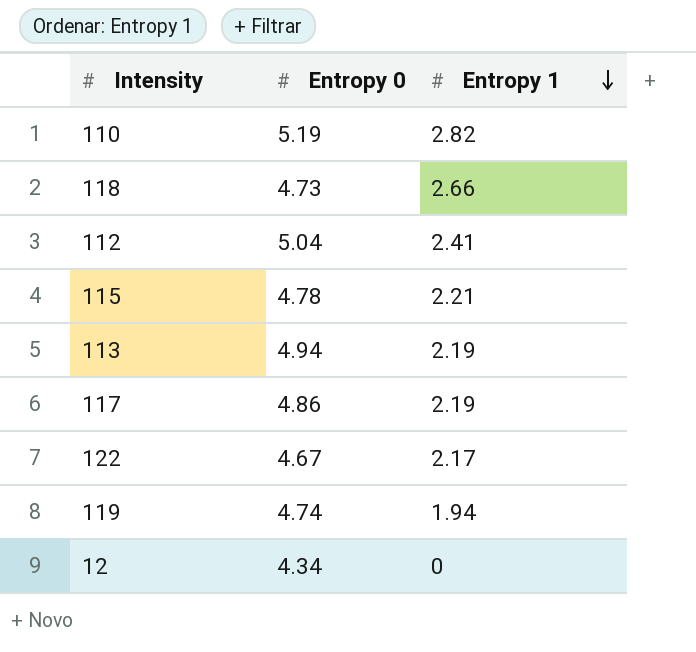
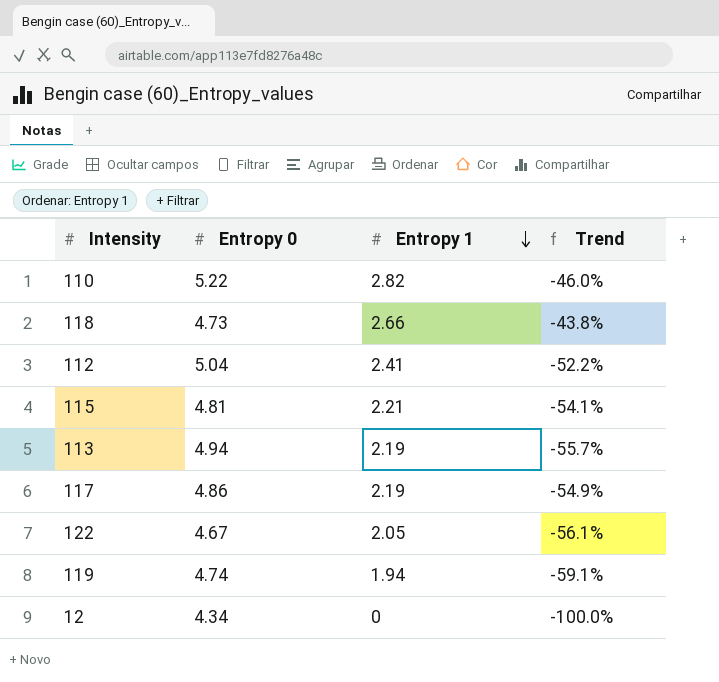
column Trend | formula: none -> ([Entropy 1] - [Entropy 0]) / [Entropy 0]
110 | Entropy 0: 5.19 -> 5.22
115 | Entropy 0: 4.78 -> 4.81
122 | Entropy 1: 2.17 -> 2.05

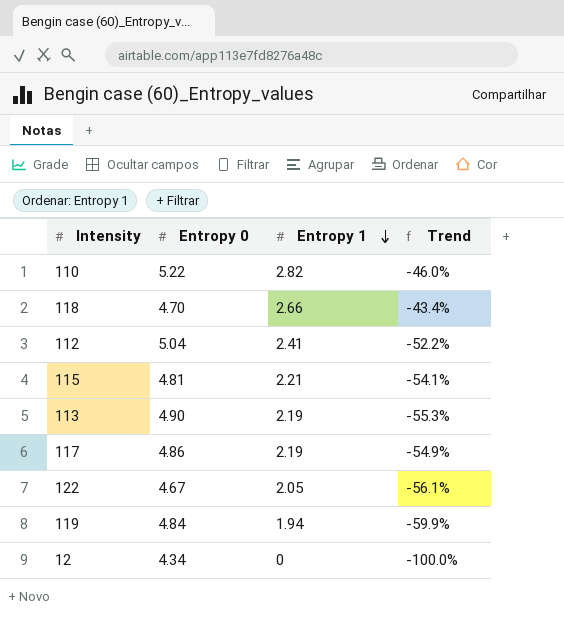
118 | Entropy 0: 4.73 -> 4.70
118 | Trend: -43.8% -> -43.4%
113 | Entropy 0: 4.94 -> 4.90
113 | Trend: -55.7% -> -55.3%
119 | Entropy 0: 4.74 -> 4.84
119 | Trend: -59.1% -> -59.9%

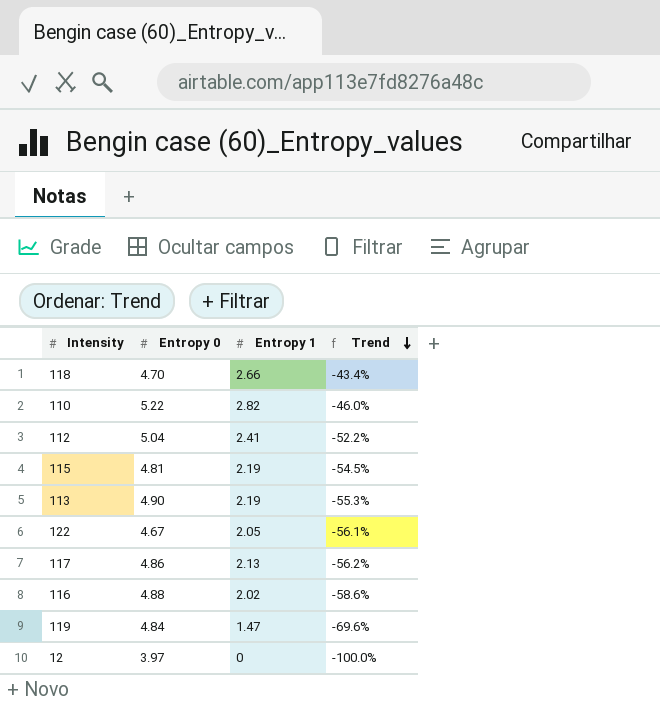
row order: Entropy 1 descending -> Trend descending
115 | Entropy 1: 2.21 -> 2.19
115 | Trend: -54.1% -> -54.5%
117 | Entropy 1: 2.19 -> 2.13
117 | Trend: -54.9% -> -56.2%
row 116: none -> 4.88 | 2.02 | -58.6%
119 | Entropy 1: 1.94 -> 1.47
119 | Trend: -59.9% -> -69.6%
12 | Entropy 0: 4.34 -> 3.97

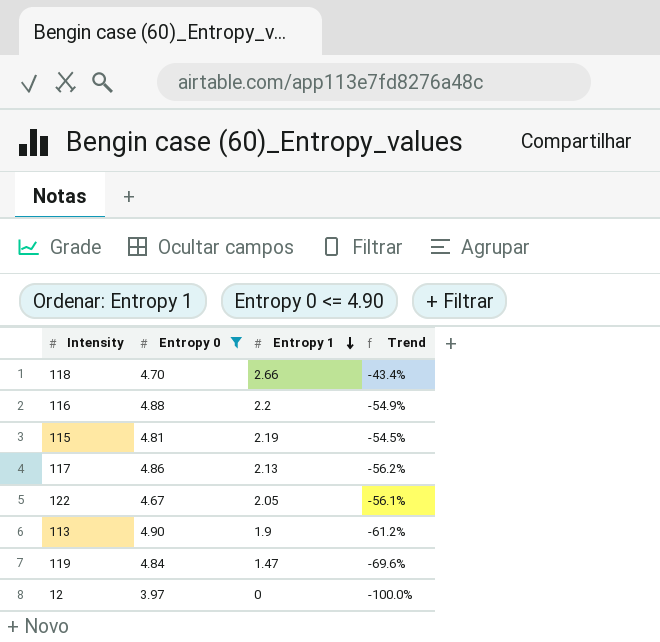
filter: none -> Entropy 0 <= 4.90
row order: Trend descending -> Entropy 1 descending
116 | Entropy 1: 2.02 -> 2.2
116 | Trend: -58.6% -> -54.9%
113 | Entropy 1: 2.19 -> 1.9
113 | Trend: -55.3% -> -61.2%

